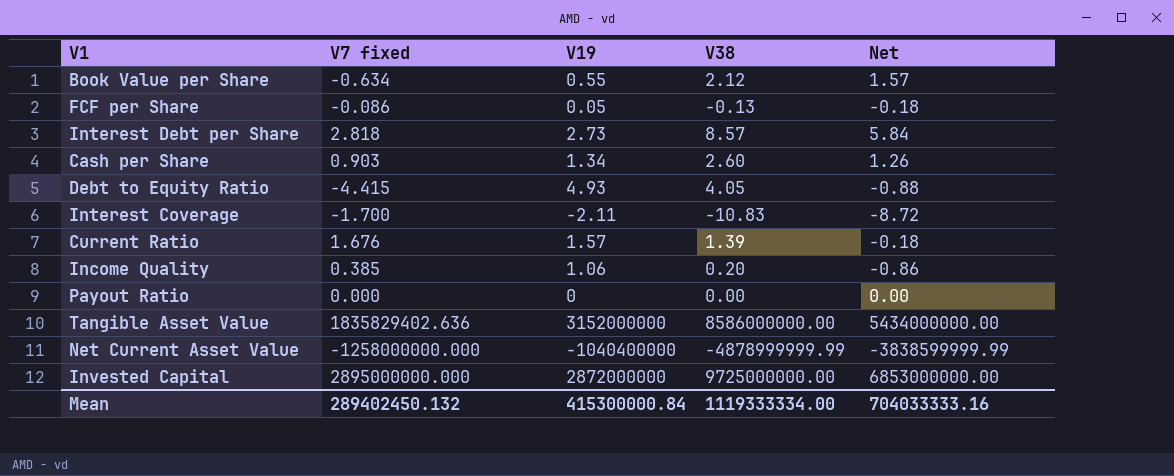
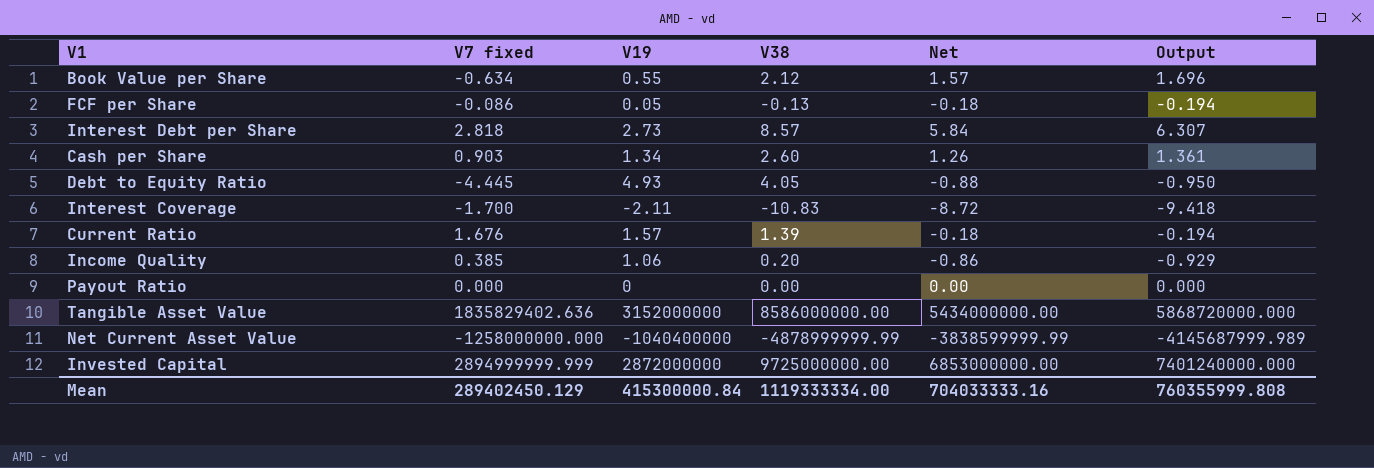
column Output | formula: none -> [Net] * 1.08
Debt to Equity Ratio | V7 fixed: -4.415 -> -4.445
Invested Capital | V7 fixed: 2895000000.000 -> 2894999999.999
Mean | V7 fixed: 289402450.132 -> 289402450.129

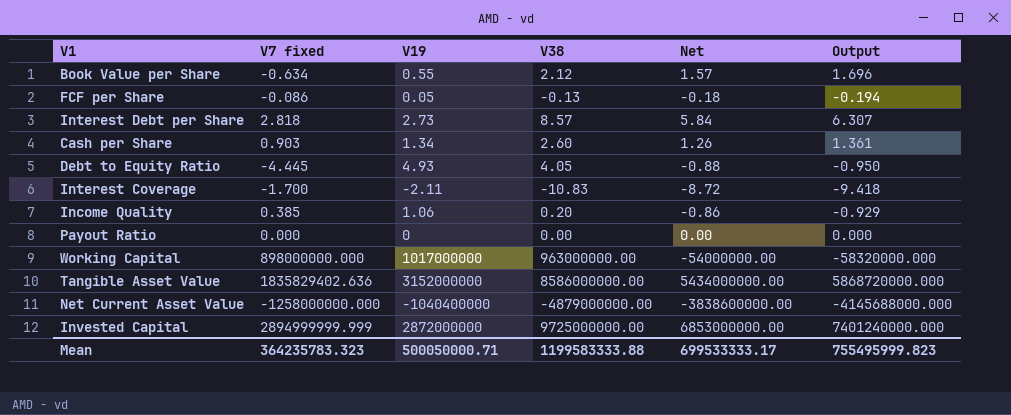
row Current Ratio: 1.676 | 1.57 | 1.39 | -0.18 | -0.194 -> none
row Working Capital: none -> 898000000.000 | 1017000000 | 963000000.00 | -54000000.00 | -58320000.000
Net Current Asset Value | V38: -4878999999.99 -> -4879000000.00
Net Current Asset Value | Net: -3838599999.99 -> -3838600000.00
Net Current Asset Value | Output: -4145687999.989 -> -4145688000.000
Mean | V7 fixed: 289402450.129 -> 364235783.323
Mean | V19: 415300000.84 -> 500050000.71
Mean | V38: 1119333334.00 -> 1199583333.88
Mean | Net: 704033333.16 -> 699533333.17
Mean | Output: 760355999.808 -> 755495999.823

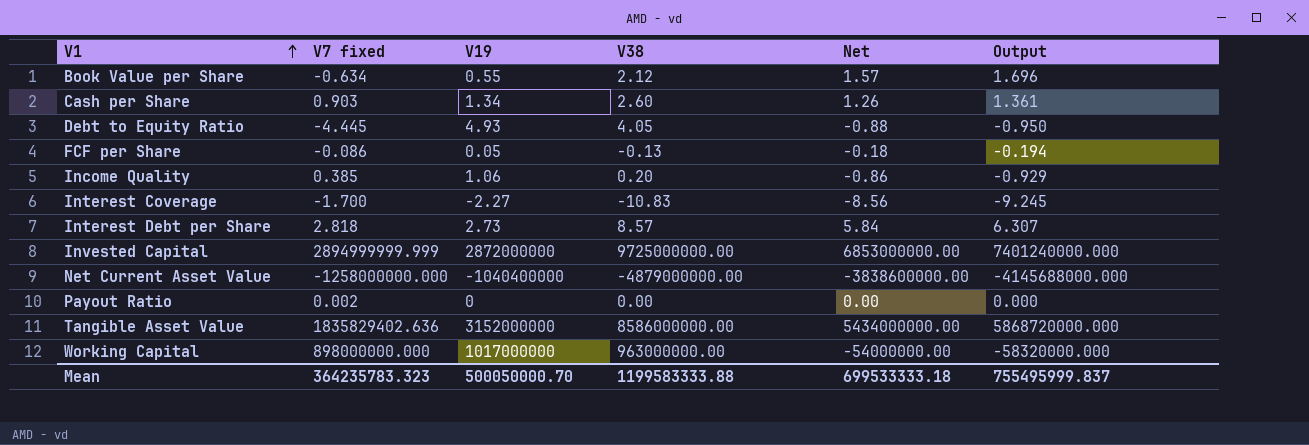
row order: none -> V1 ascending
Interest Coverage | V19: -2.11 -> -2.27
Interest Coverage | Net: -8.72 -> -8.56
Interest Coverage | Output: -9.418 -> -9.245
Payout Ratio | V7 fixed: 0.000 -> 0.002
Mean | V19: 500050000.71 -> 500050000.70
Mean | Net: 699533333.17 -> 699533333.18
Mean | Output: 755495999.823 -> 755495999.837

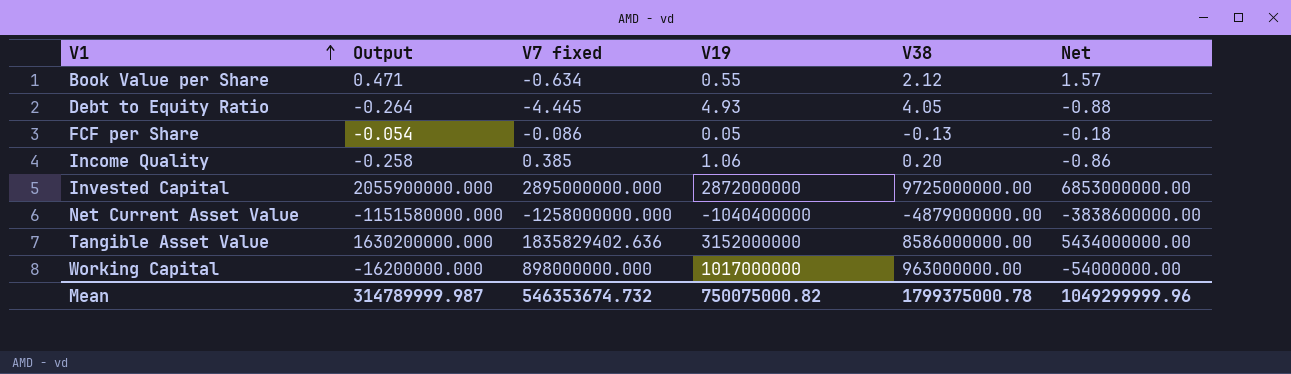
column Output | formula: [Net] * 1.08 -> [Net] * 0.3
column Output | position: 6 -> 2
row Cash per Share: 0.903 | 1.34 | 2.60 | 1.26 | 1.361 -> none
row Interest Coverage: -1.700 | -2.27 | -10.83 | -8.56 | -9.245 -> none
row Interest Debt per Share: 2.818 | 2.73 | 8.57 | 5.84 | 6.307 -> none
row Payout Ratio: 0.002 | 0 | 0.00 | 0.00 | 0.000 -> none
Invested Capital | V7 fixed: 2894999999.999 -> 2895000000.000
Mean | Output: 755495999.837 -> 314789999.987
Mean | V7 fixed: 364235783.323 -> 546353674.732
Mean | V19: 500050000.70 -> 750075000.82
Mean | V38: 1199583333.88 -> 1799375000.78
Mean | Net: 699533333.18 -> 1049299999.96

